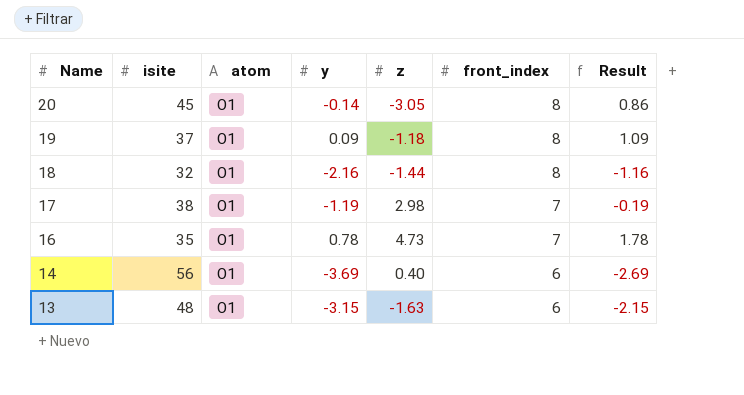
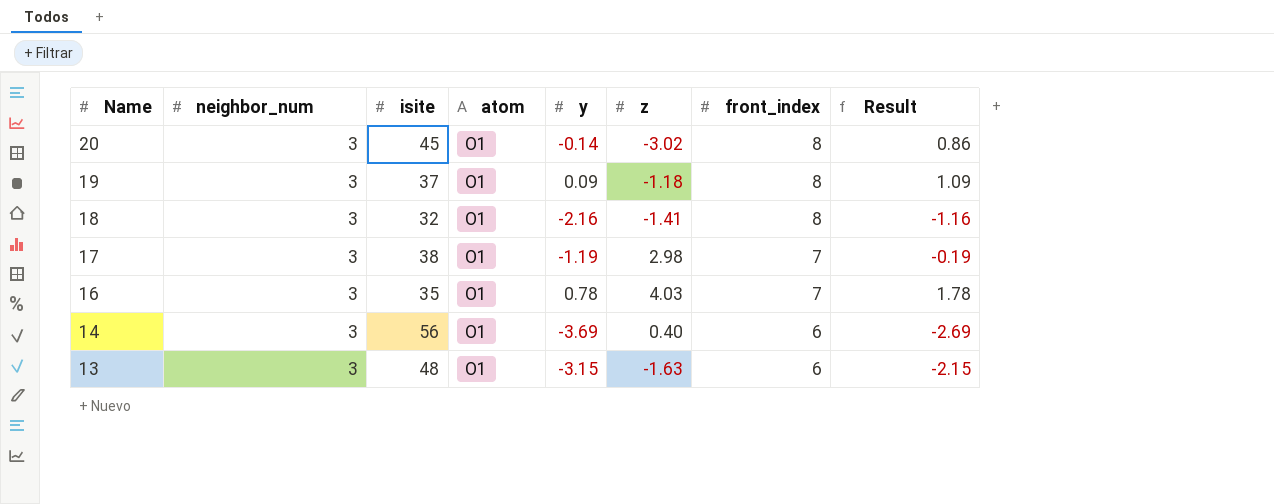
column neighbor_num | position: none -> 2
20 | z: -3.05 -> -3.02
18 | z: -1.44 -> -1.41
16 | z: 4.73 -> 4.03

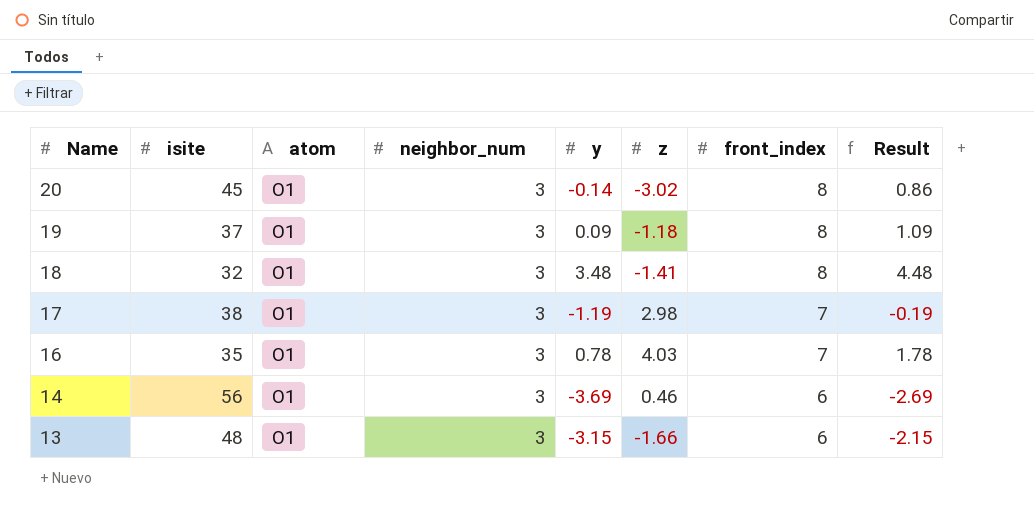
column neighbor_num | position: 2 -> 4
18 | y: -2.16 -> 3.48
18 | Result: -1.16 -> 4.48
14 | z: 0.40 -> 0.46
13 | z: -1.63 -> -1.66

